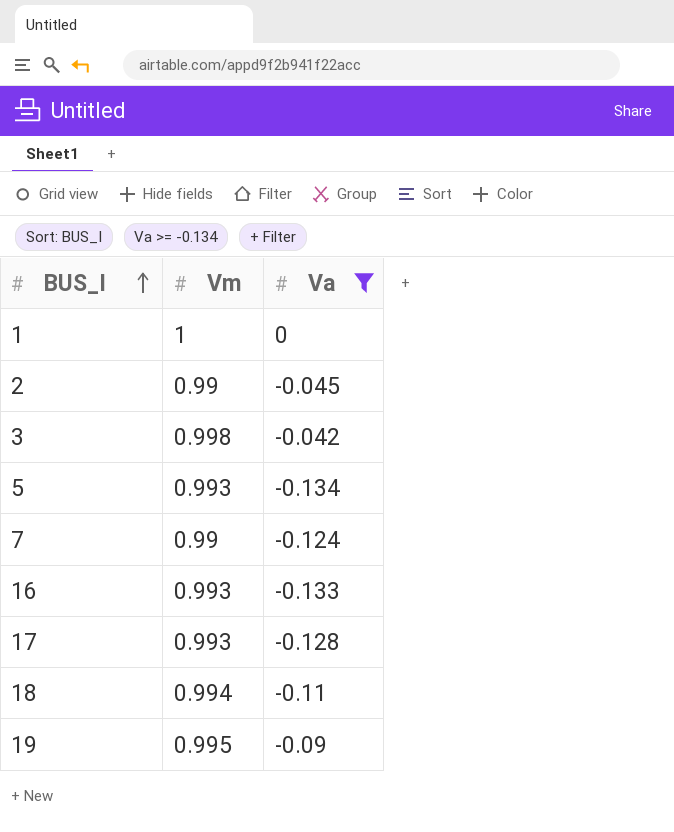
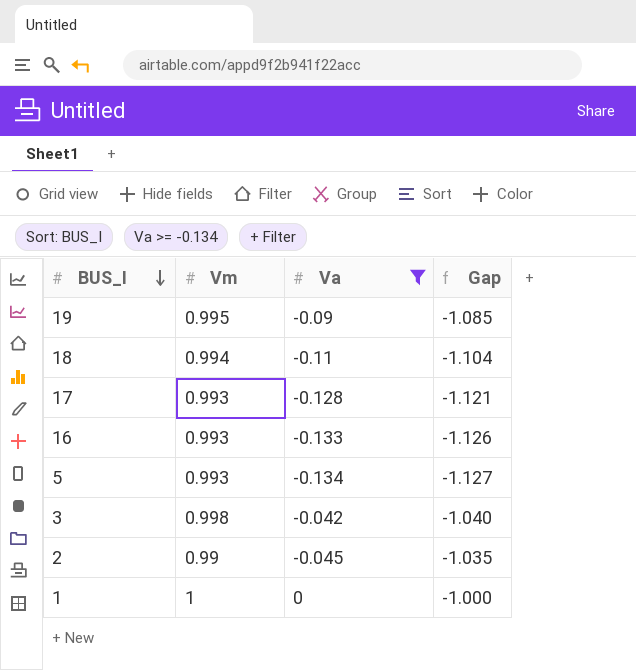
row order: BUS_I ascending -> BUS_I descending
column Gap | formula: none -> [Va] - [Vm]
row 7: 0.99 | -0.124 -> none

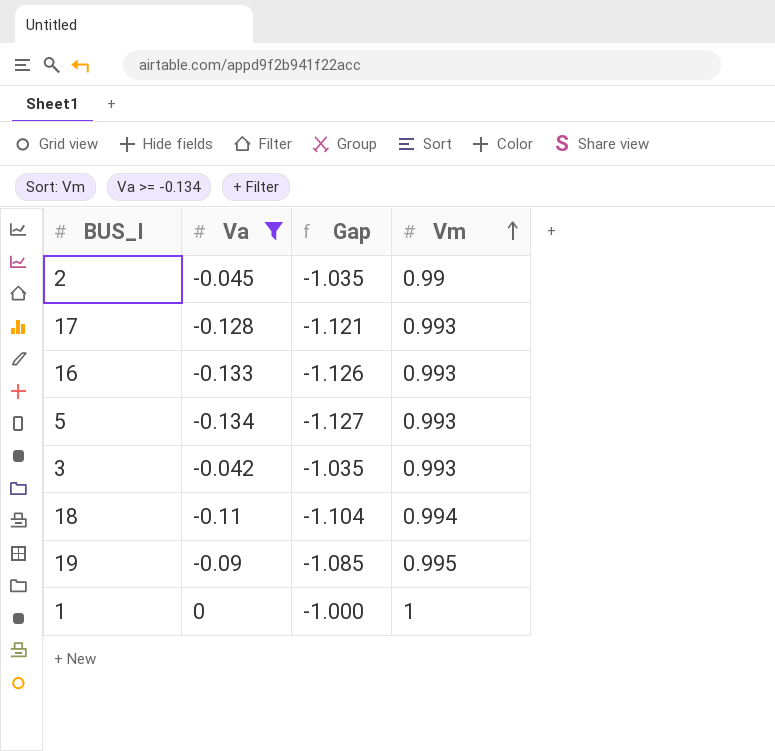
row order: BUS_I descending -> Vm ascending
column Vm | position: 2 -> 4
3 | Gap: -1.040 -> -1.035
3 | Vm: 0.998 -> 0.993

